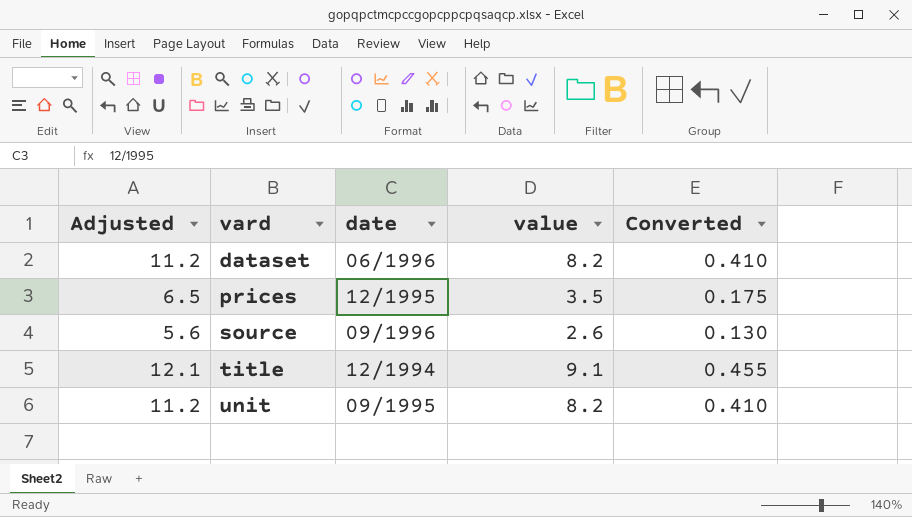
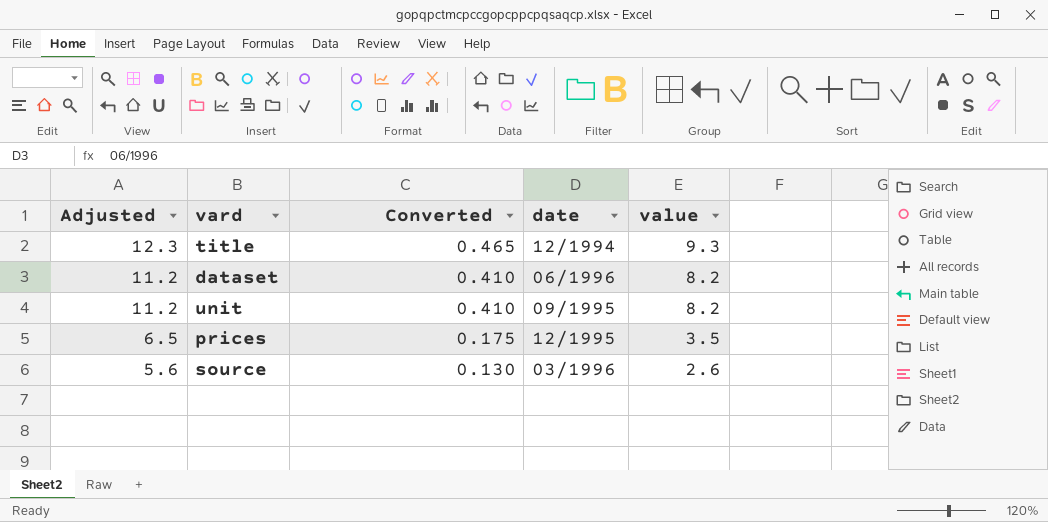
row order: vard ascending -> Adjusted descending
column Converted | position: 5 -> 3
title | Adjusted: 12.1 -> 12.3
title | Converted: 0.455 -> 0.465
title | value: 9.1 -> 9.3
source | date: 09/1996 -> 03/1996

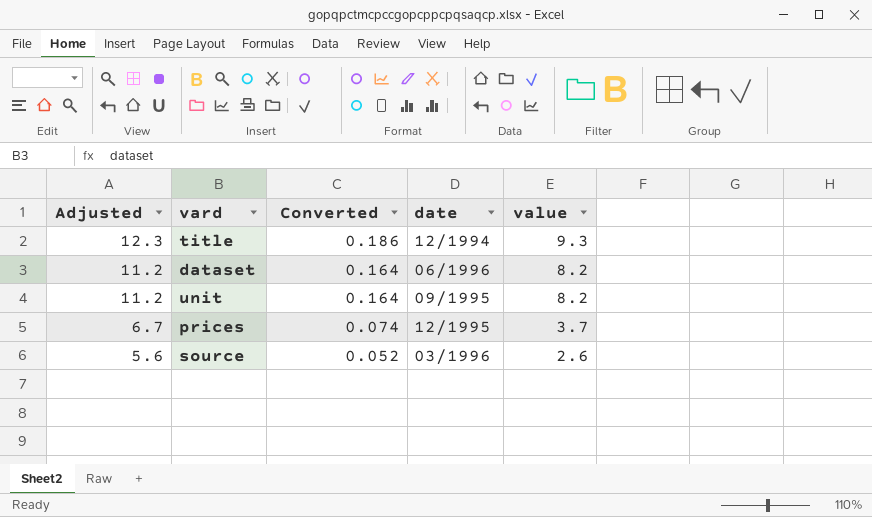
column Converted | formula: [value] * 0.05 -> [value] * 0.02
prices | Adjusted: 6.5 -> 6.7
prices | value: 3.5 -> 3.7

